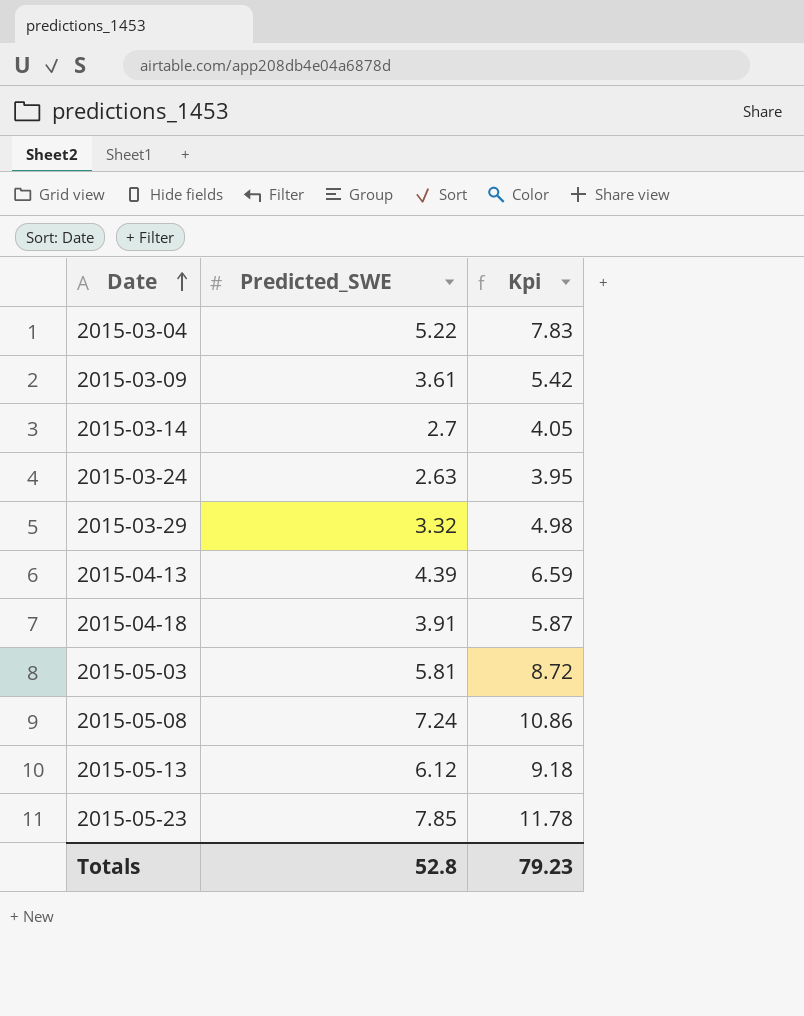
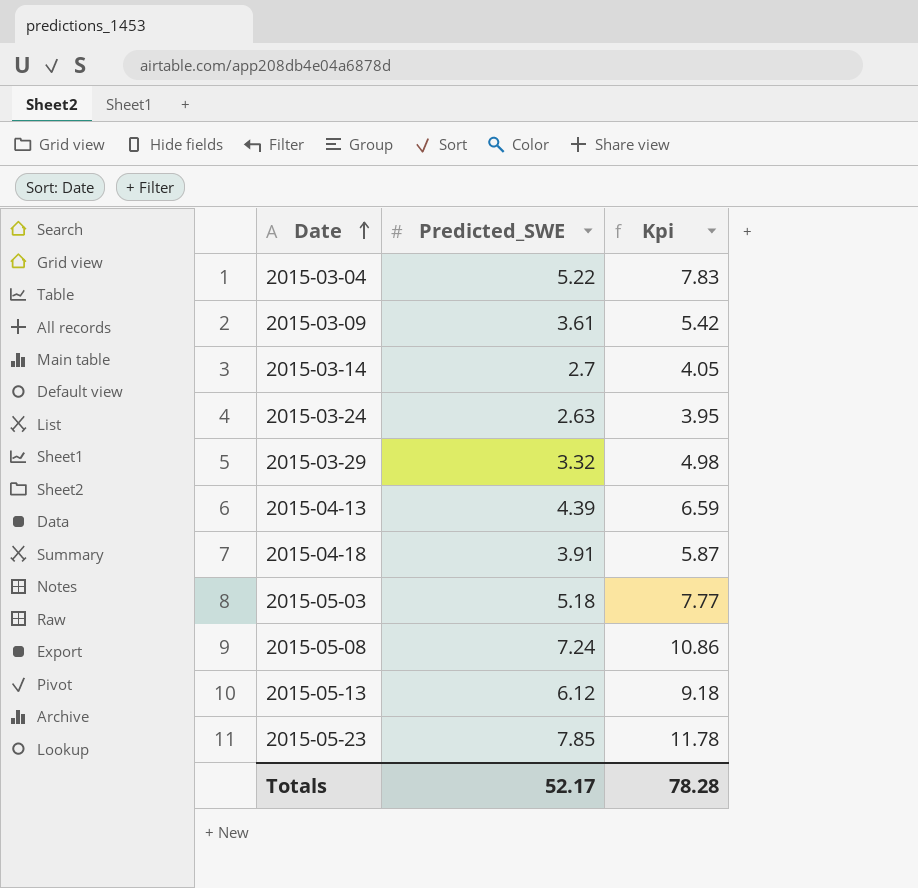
2015-05-03 | Predicted_SWE: 5.81 -> 5.18
2015-05-03 | Kpi: 8.72 -> 7.77
Totals | Predicted_SWE: 52.8 -> 52.17
Totals | Kpi: 79.23 -> 78.28

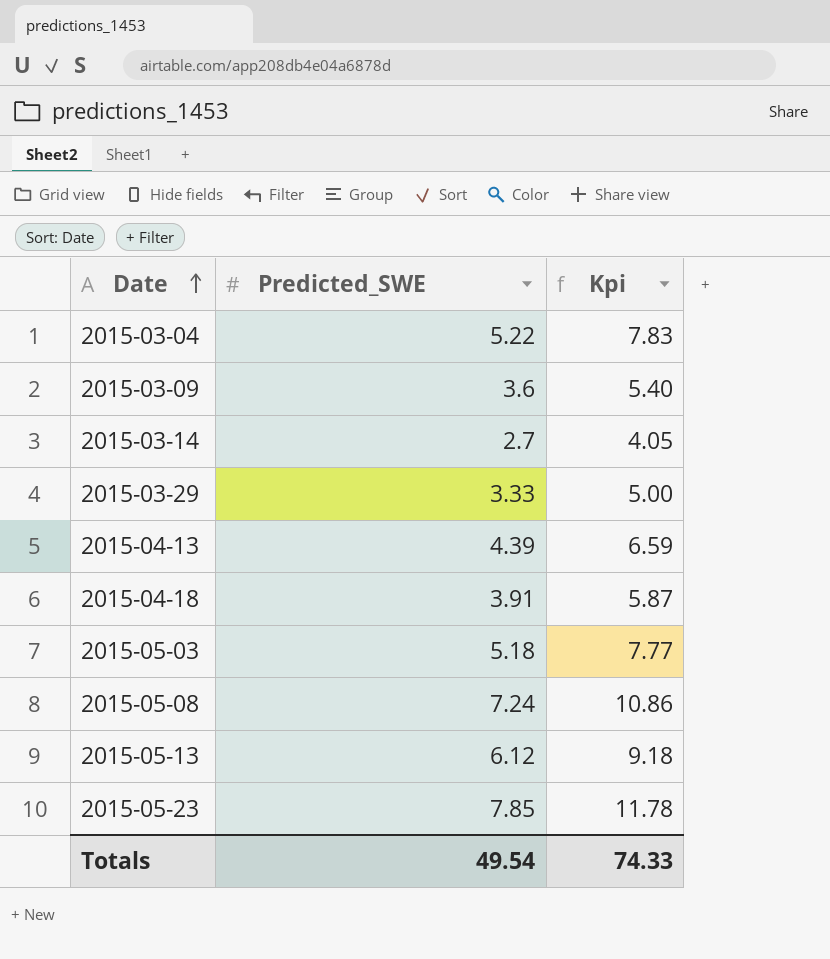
row 2015-03-24: 2.63 | 3.95 -> none
2015-03-09 | Predicted_SWE: 3.61 -> 3.6
2015-03-09 | Kpi: 5.42 -> 5.40
2015-03-29 | Predicted_SWE: 3.32 -> 3.33
2015-03-29 | Kpi: 4.98 -> 5.00
Totals | Predicted_SWE: 52.17 -> 49.54
Totals | Kpi: 78.28 -> 74.33

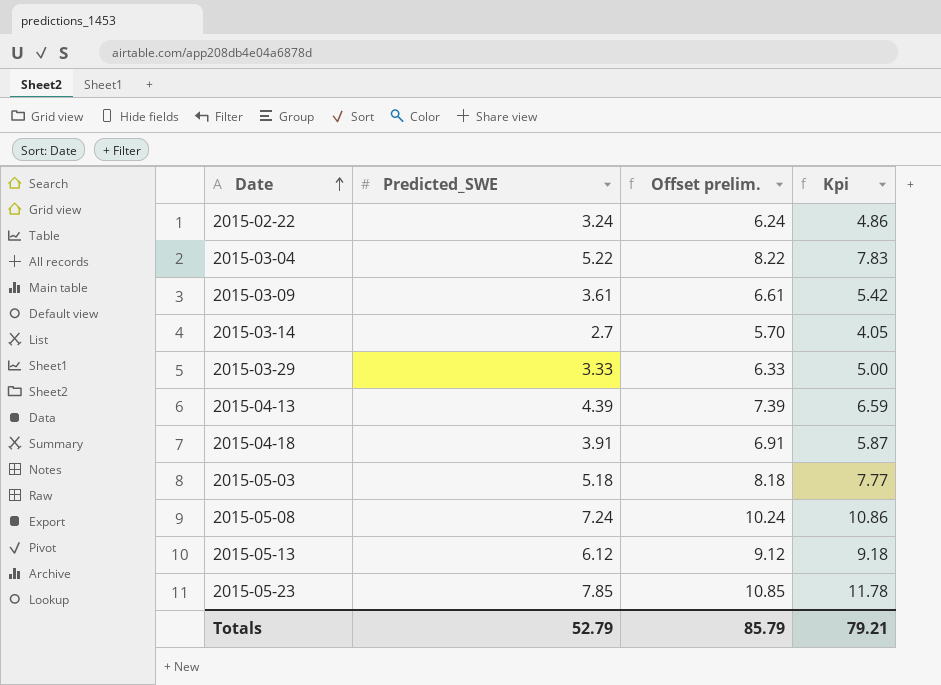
column Offset prelim. | formula: none -> [Predicted_SWE] + 3
row 2015-02-22: none -> 3.24 | 6.24 | 4.86
2015-03-09 | Predicted_SWE: 3.6 -> 3.61
2015-03-09 | Kpi: 5.40 -> 5.42
Totals | Predicted_SWE: 49.54 -> 52.79
Totals | Kpi: 74.33 -> 79.21

